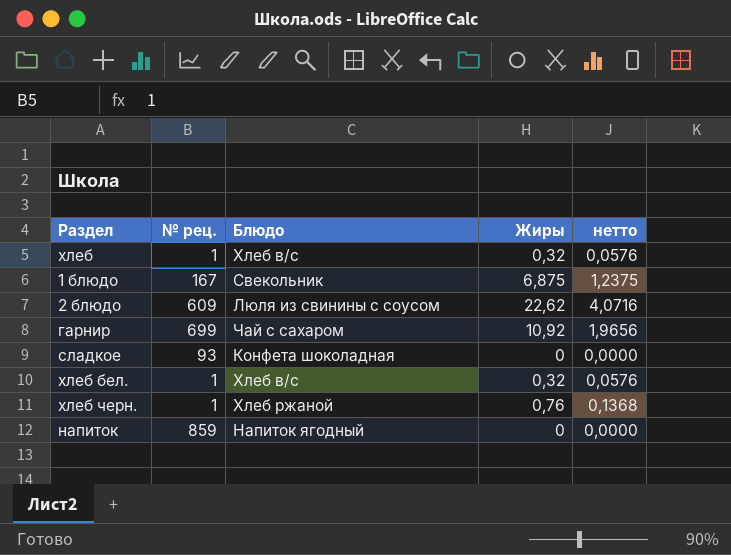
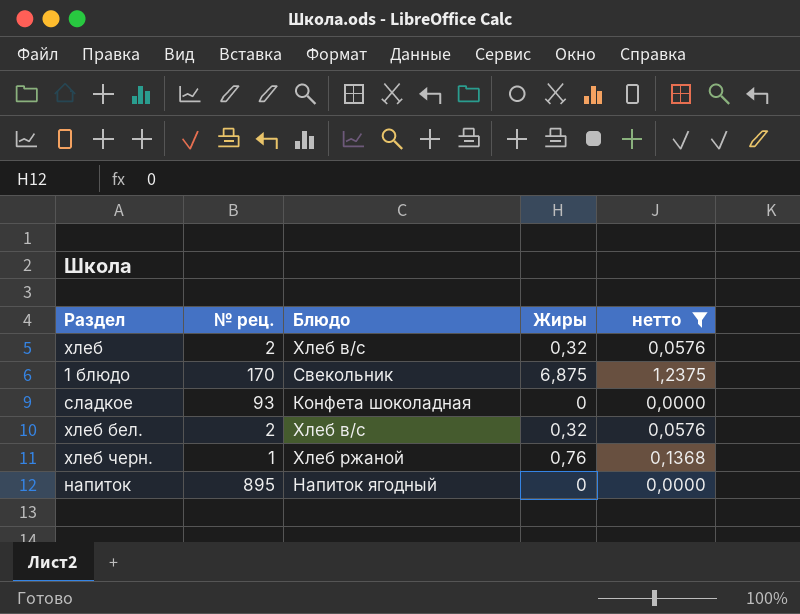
filter: none -> нетто <= 1,2375
хлеб | № рец.: 1 -> 2
1 блюдо | № рец.: 167 -> 170
хлеб бел. | № рец.: 1 -> 2
напиток | № рец.: 859 -> 895

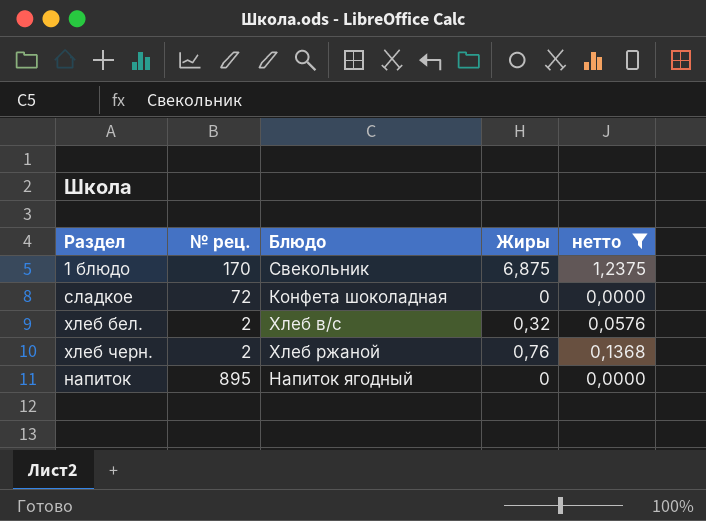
row хлеб: 2 | Хлеб в/с | 0,32 | 0,0576 -> none
сладкое | № рец.: 93 -> 72
хлеб черн. | № рец.: 1 -> 2

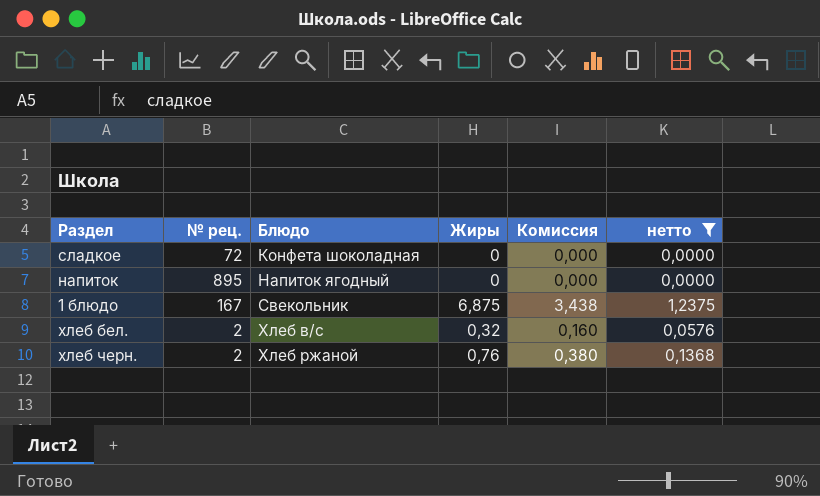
row order: none -> Блюдо ascending
column Комиссия | formula: none -> [Жиры] * 0,5
1 блюдо | № рец.: 170 -> 167

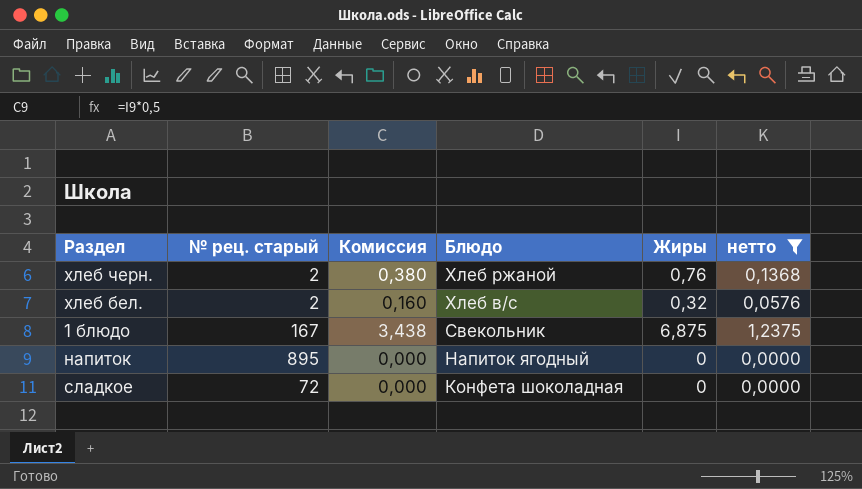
row order: Блюдо ascending -> Блюдо descending
column name: № рец. -> № рец. старый
column Комиссия | position: 5 -> 3

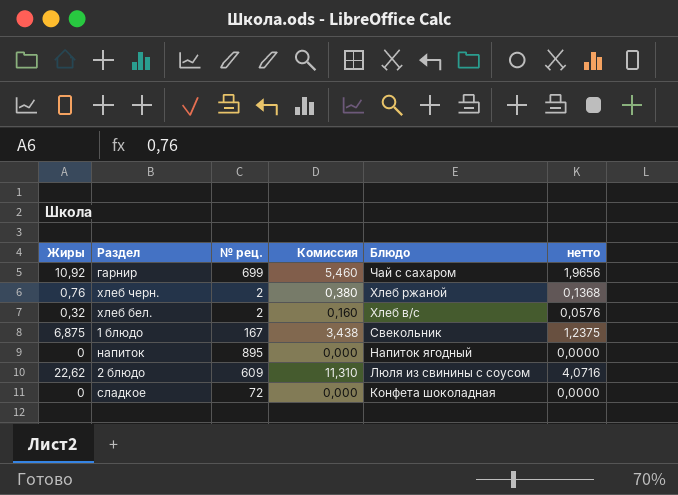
filter: нетто <= 1,2375 -> none
column Жиры | position: 5 -> 1
column name: № рец. старый -> № рец.

